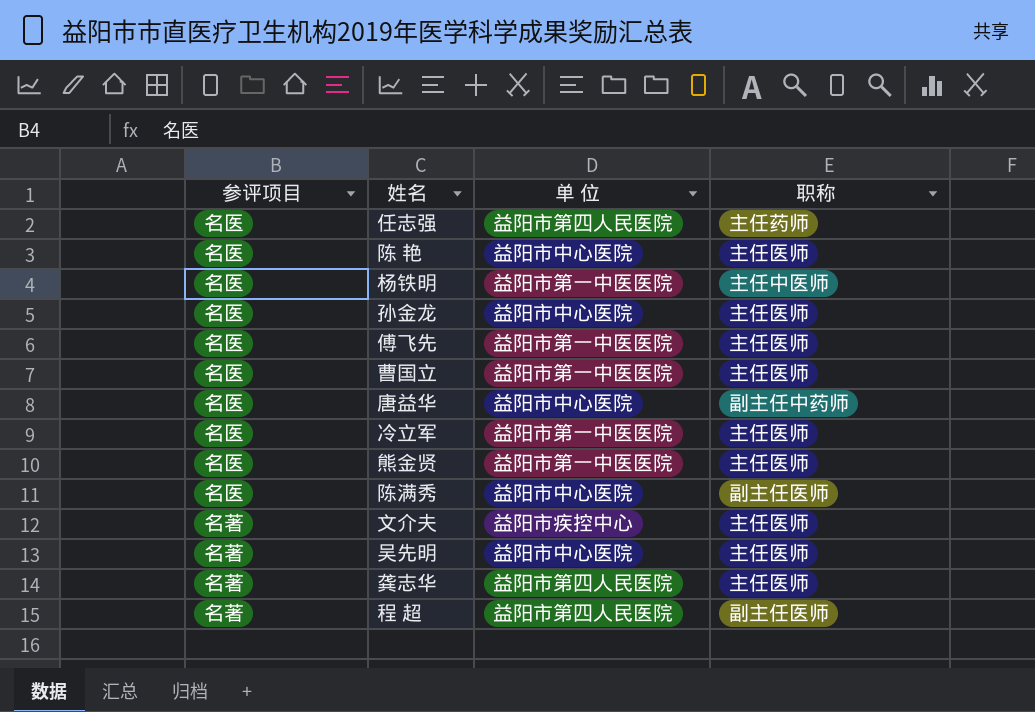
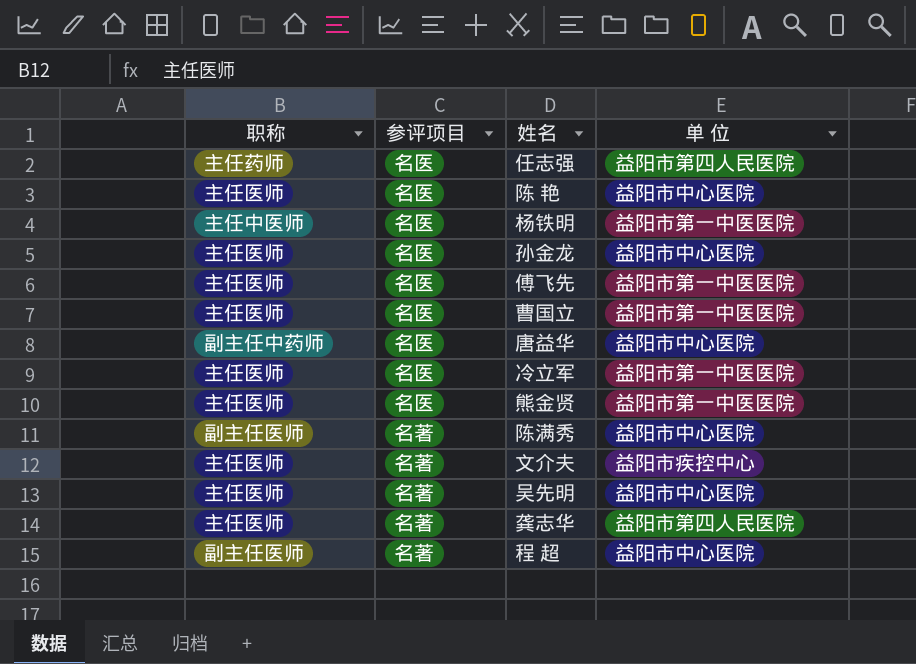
column 职称 | position: 4 -> 1
陈满秀 | 参评项目: 名医 -> 名著
程 超 | 单 位: 益阳市第四人民医院 -> 益阳市中心医院

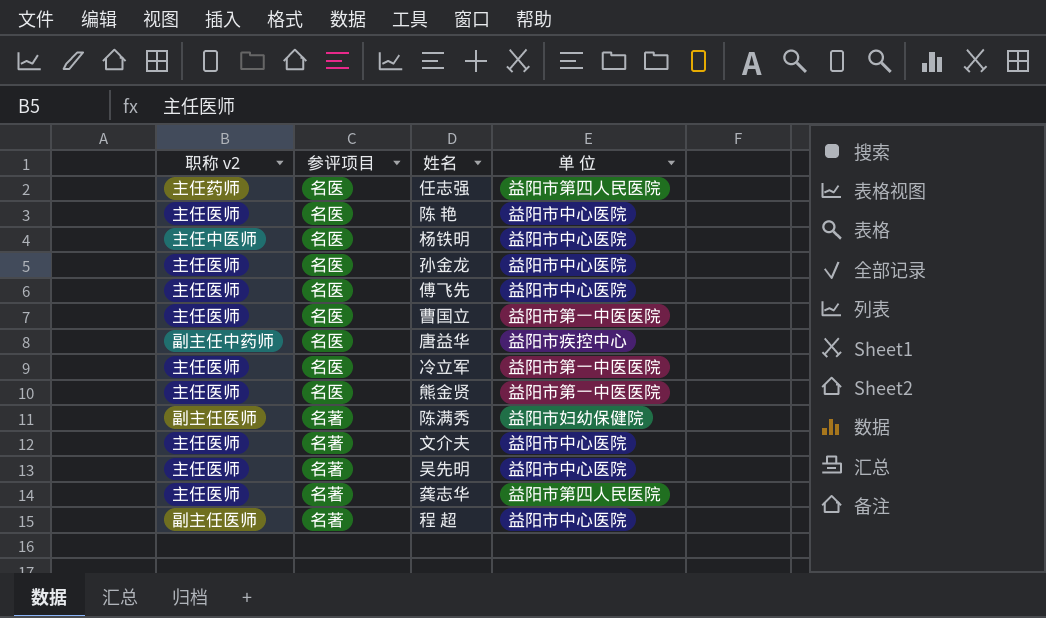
column name: 职称 -> 职称 v2
杨铁明 | 单 位: 益阳市第一中医医院 -> 益阳市中心医院
傅飞先 | 单 位: 益阳市第一中医医院 -> 益阳市中心医院
唐益华 | 单 位: 益阳市中心医院 -> 益阳市疾控中心
陈满秀 | 单 位: 益阳市中心医院 -> 益阳市妇幼保健院
文介夫 | 单 位: 益阳市疾控中心 -> 益阳市中心医院

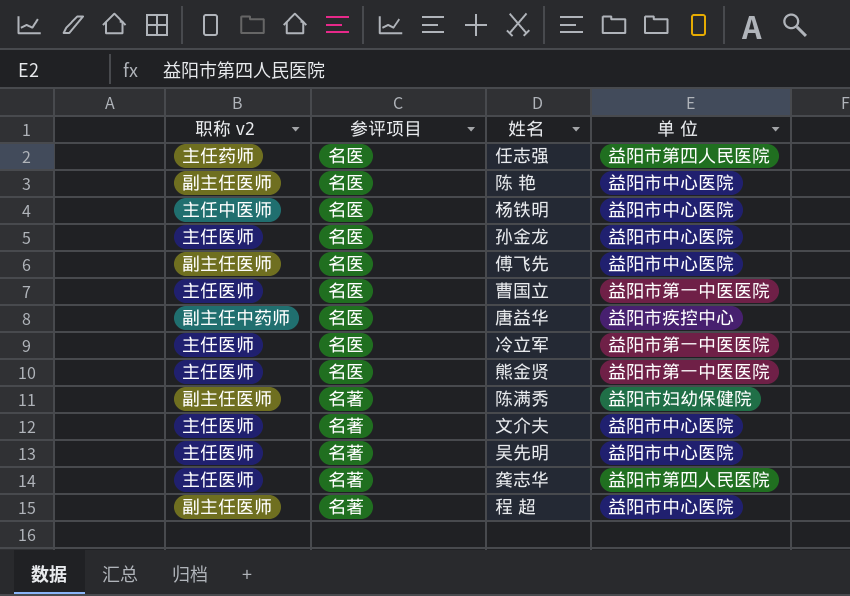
陈 艳 | 职称 v2: 主任医师 -> 副主任医师
傅飞先 | 职称 v2: 主任医师 -> 副主任医师

